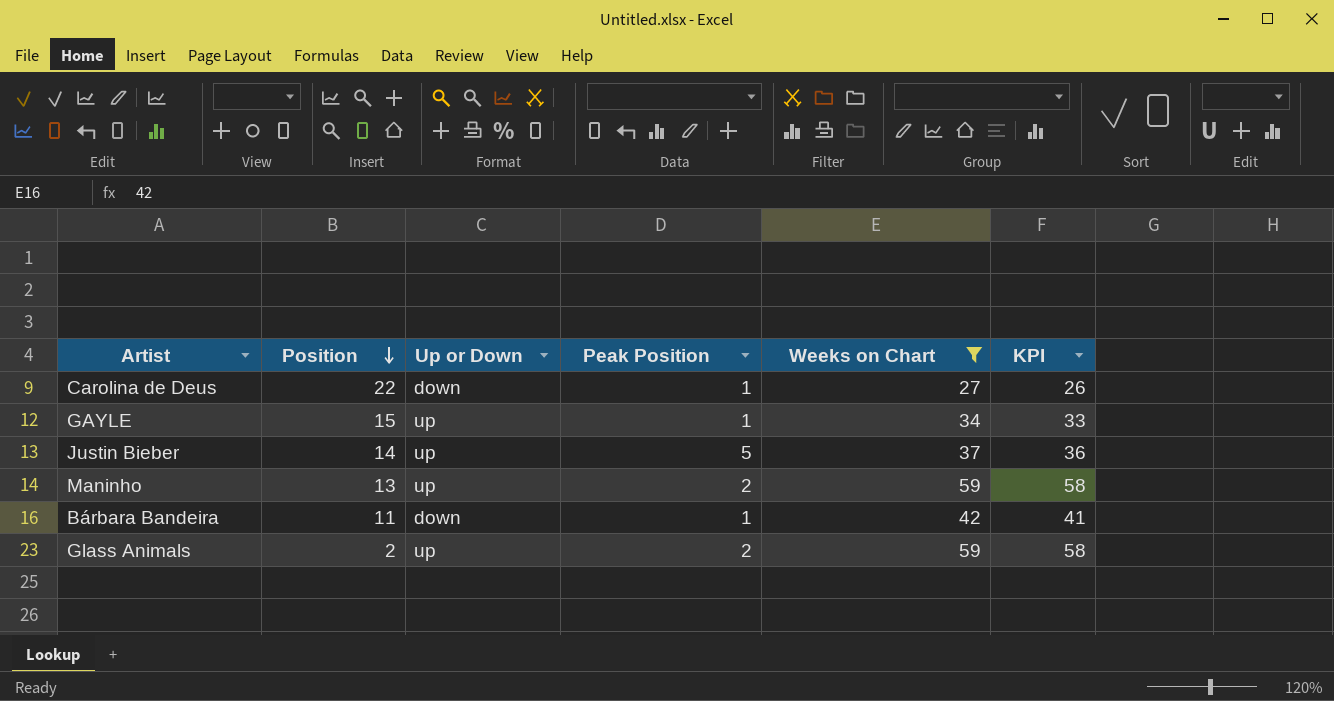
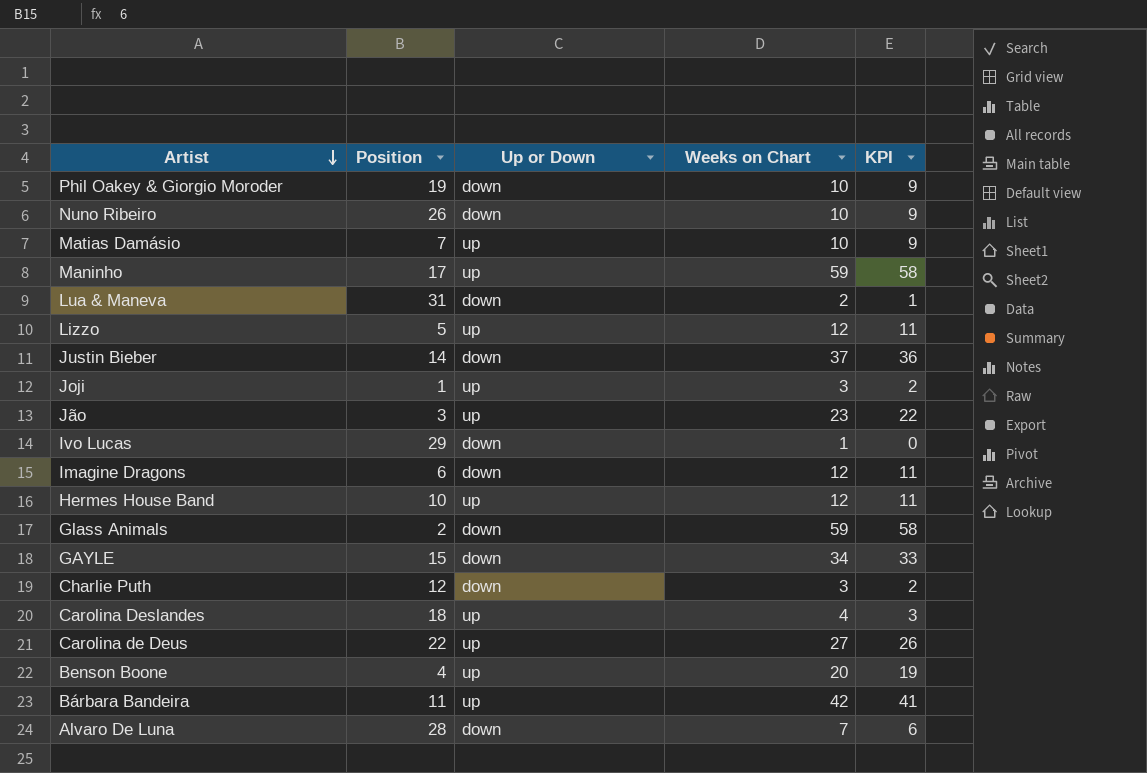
filter: Weeks on Chart >= 27 -> none
row order: Position descending -> Artist descending
column Peak Position | position: 4 -> none
Maninho | Position: 13 -> 17
Justin Bieber | Up or Down: up -> down
Glass Animals | Up or Down: up -> down
GAYLE | Up or Down: up -> down
Carolina de Deus | Up or Down: down -> up
Bárbara Bandeira | Up or Down: down -> up

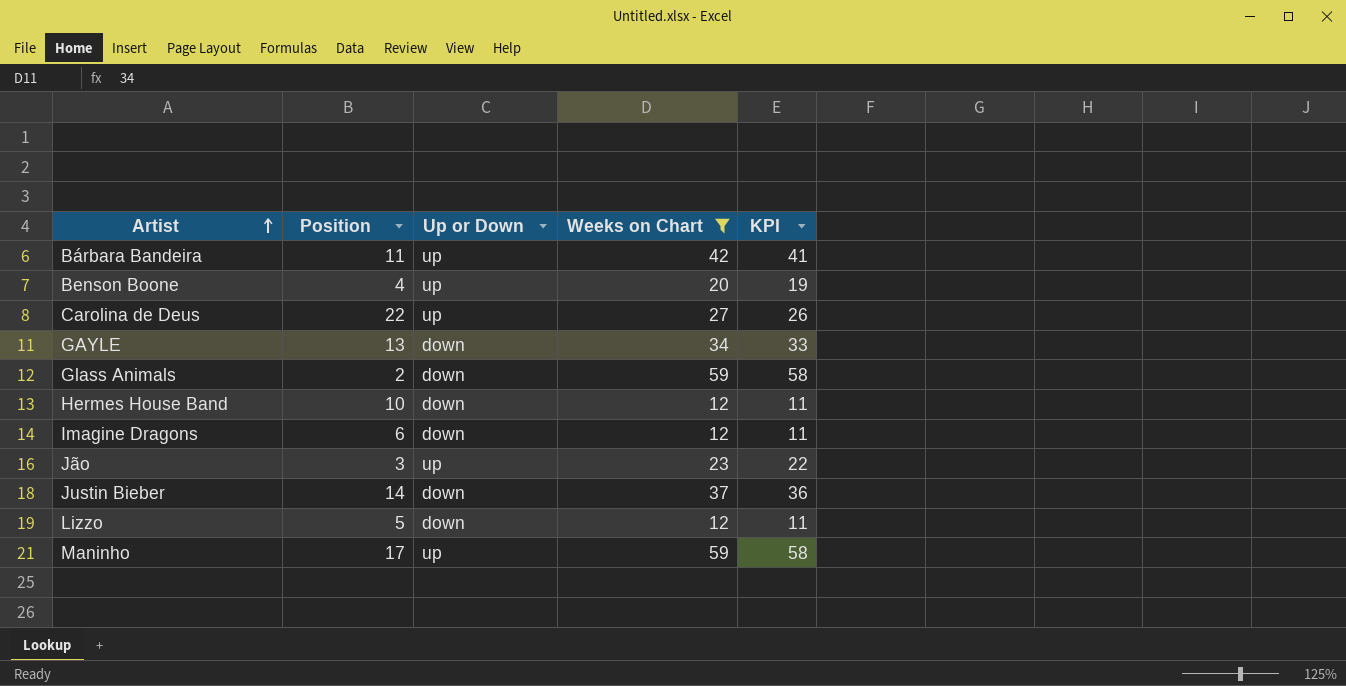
filter: none -> Weeks on Chart >= 12
row order: Artist descending -> Artist ascending
GAYLE | Position: 15 -> 13
Hermes House Band | Up or Down: up -> down
Lizzo | Up or Down: up -> down

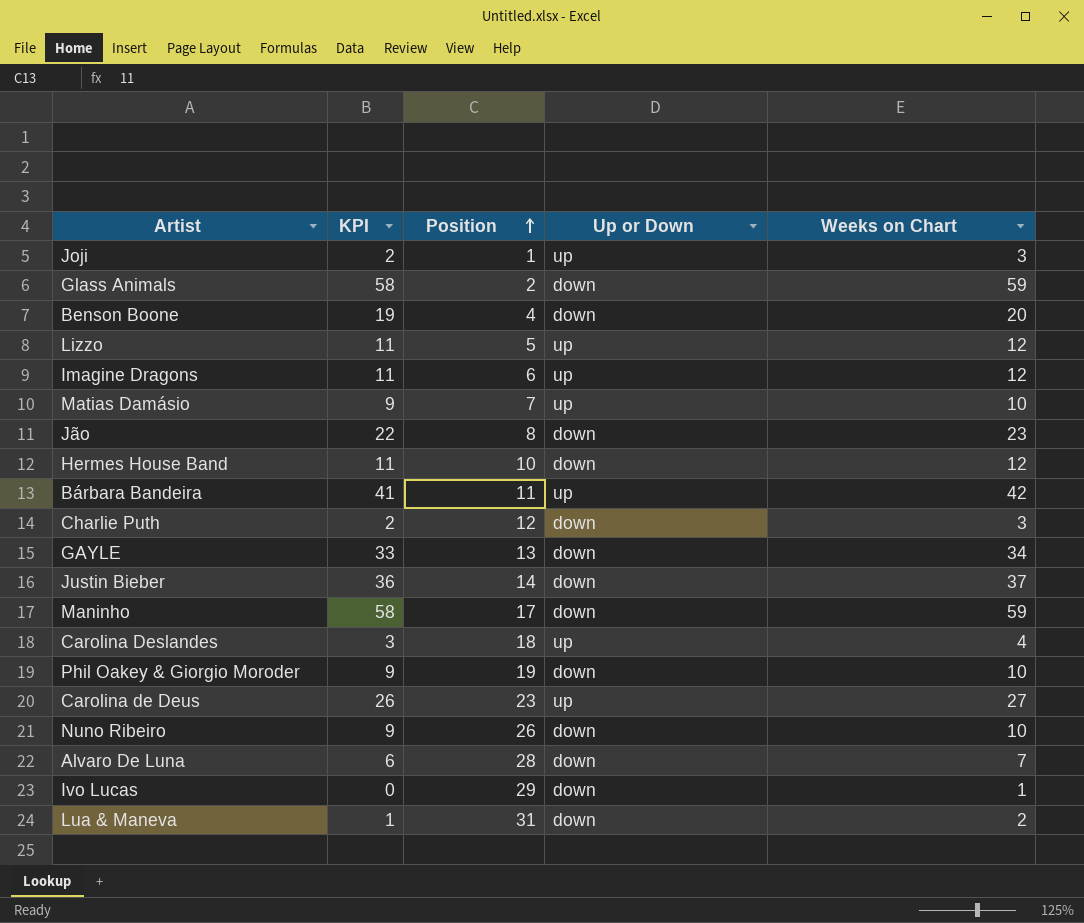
filter: Weeks on Chart >= 12 -> none
row order: Artist ascending -> Position ascending
column KPI | position: 5 -> 2
Benson Boone | Up or Down: up -> down
Lizzo | Up or Down: down -> up
Imagine Dragons | Up or Down: down -> up
Jão | Position: 3 -> 8
Jão | Up or Down: up -> down
Maninho | Up or Down: up -> down
Carolina de Deus | Position: 22 -> 23

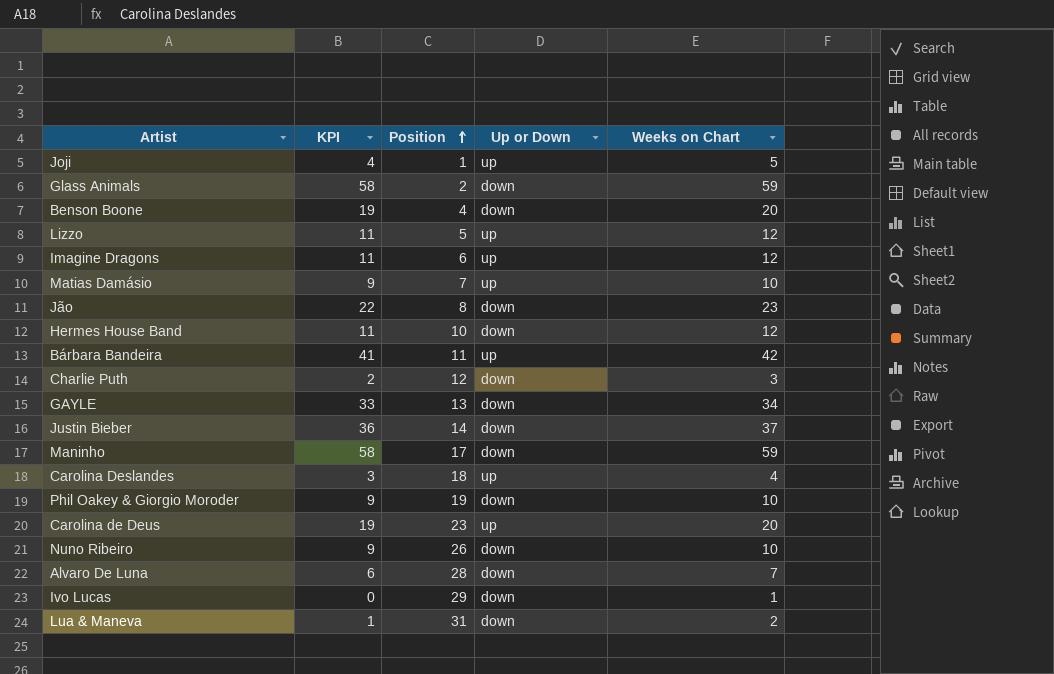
Joji | KPI: 2 -> 4
Joji | Weeks on Chart: 3 -> 5
Carolina de Deus | KPI: 26 -> 19
Carolina de Deus | Weeks on Chart: 27 -> 20

